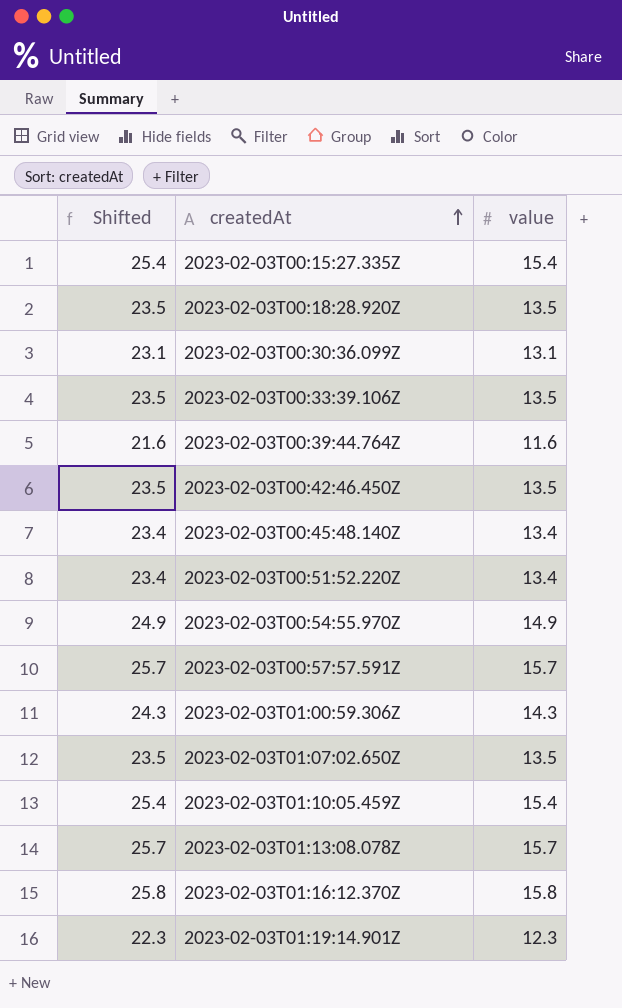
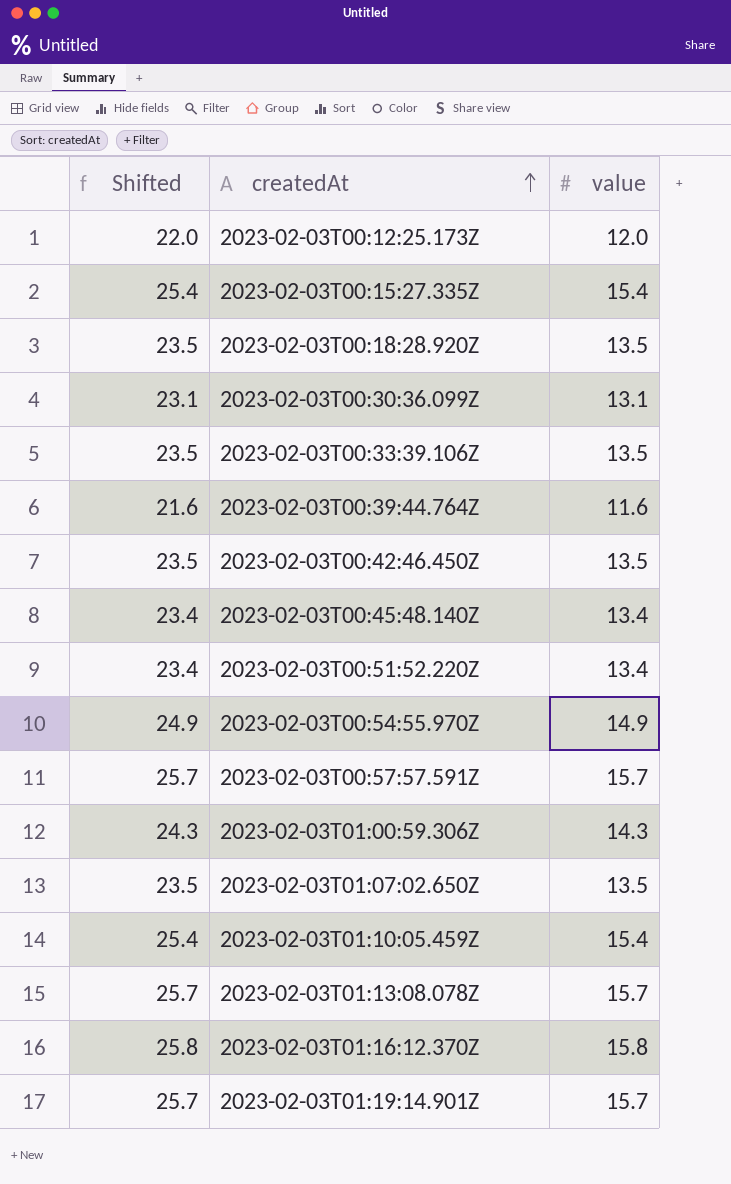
row 2023-02-03T00:12:25.173Z: none -> 22.0 | 12.0
2023-02-03T01:19:14.901Z | Shifted: 22.3 -> 25.7
2023-02-03T01:19:14.901Z | value: 12.3 -> 15.7

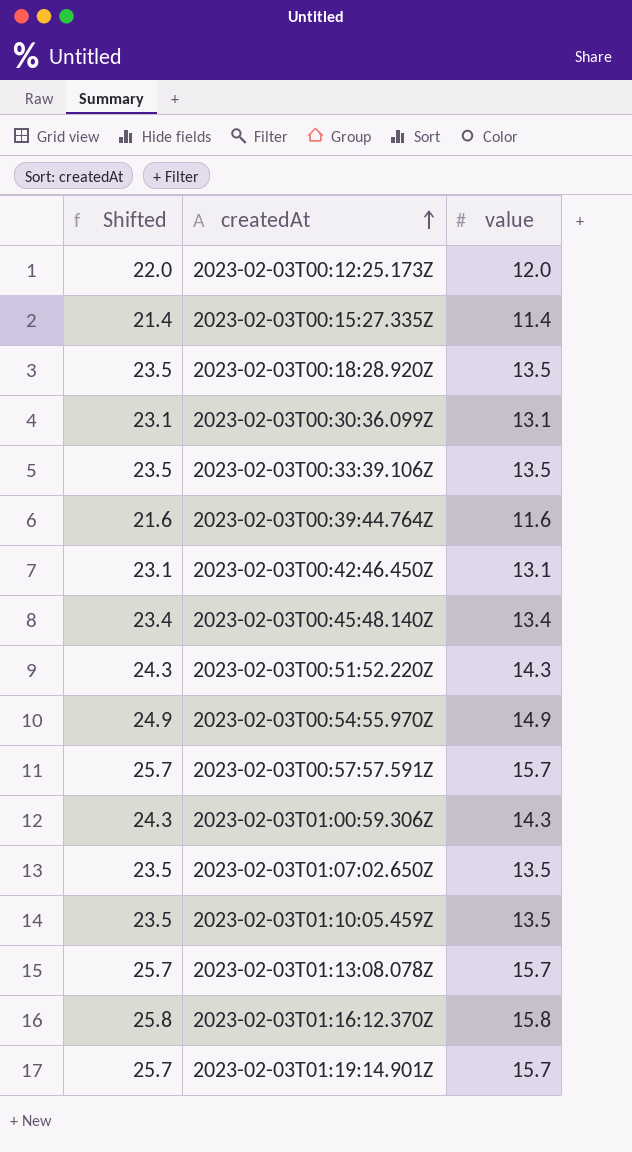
2023-02-03T00:15:27.335Z | Shifted: 25.4 -> 21.4
2023-02-03T00:15:27.335Z | value: 15.4 -> 11.4
2023-02-03T00:42:46.450Z | Shifted: 23.5 -> 23.1
2023-02-03T00:42:46.450Z | value: 13.5 -> 13.1
2023-02-03T00:51:52.220Z | Shifted: 23.4 -> 24.3
2023-02-03T00:51:52.220Z | value: 13.4 -> 14.3
2023-02-03T01:10:05.459Z | Shifted: 25.4 -> 23.5
2023-02-03T01:10:05.459Z | value: 15.4 -> 13.5

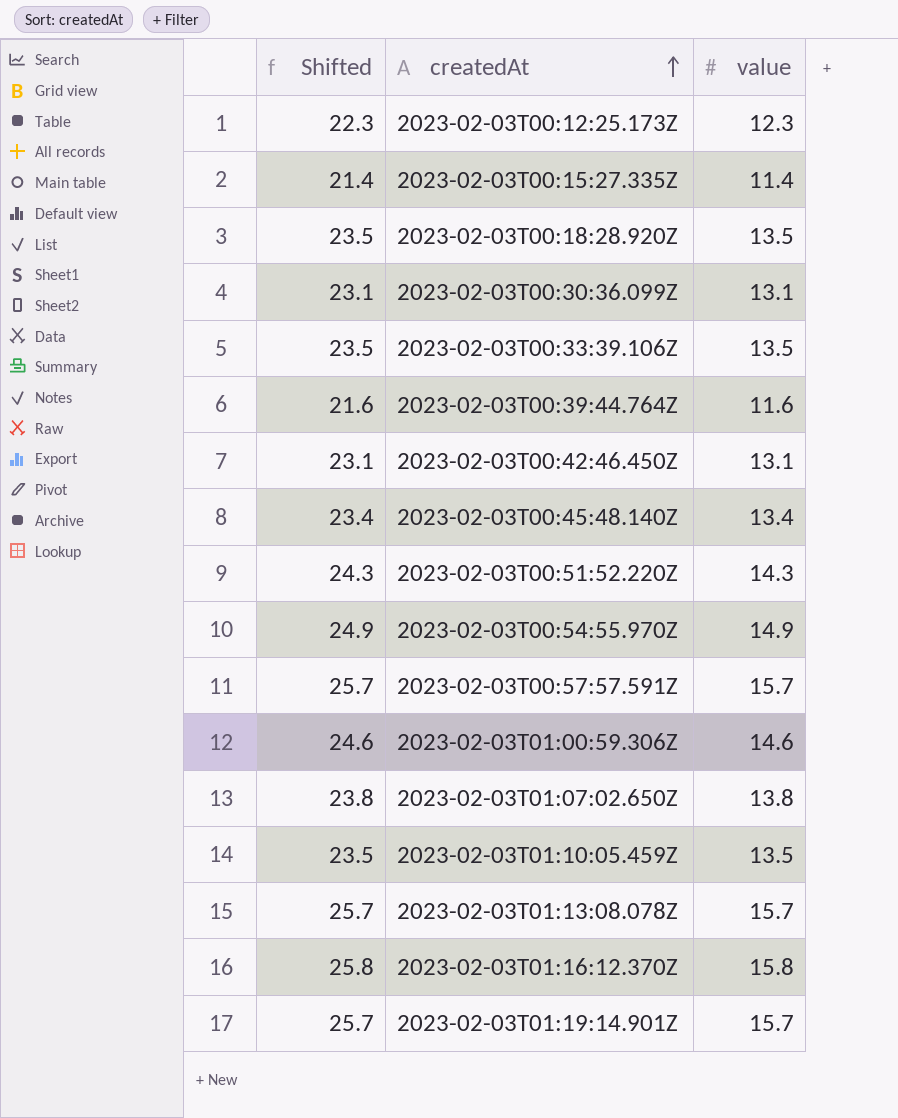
2023-02-03T00:12:25.173Z | Shifted: 22.0 -> 22.3
2023-02-03T00:12:25.173Z | value: 12.0 -> 12.3
2023-02-03T01:00:59.306Z | Shifted: 24.3 -> 24.6
2023-02-03T01:00:59.306Z | value: 14.3 -> 14.6
2023-02-03T01:07:02.650Z | Shifted: 23.5 -> 23.8
2023-02-03T01:07:02.650Z | value: 13.5 -> 13.8

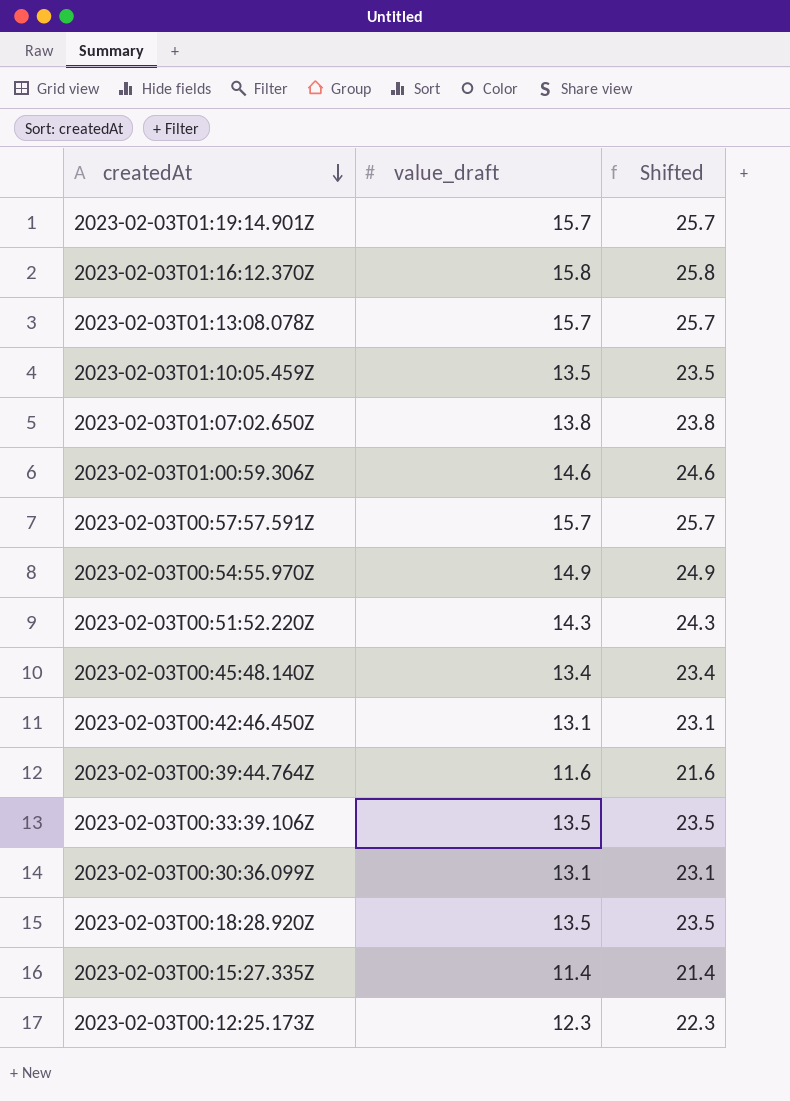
row order: createdAt ascending -> createdAt descending
column name: value -> value_draft
column Shifted | position: 1 -> 3

